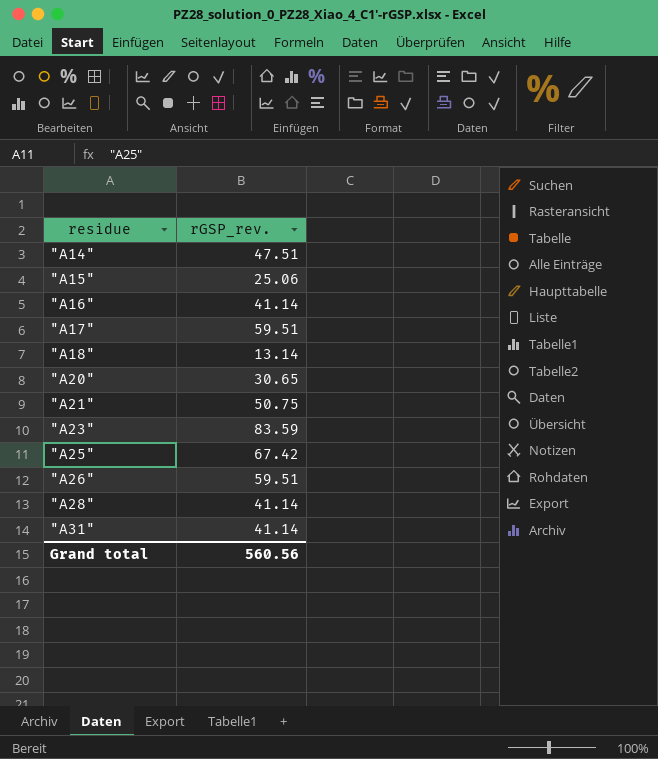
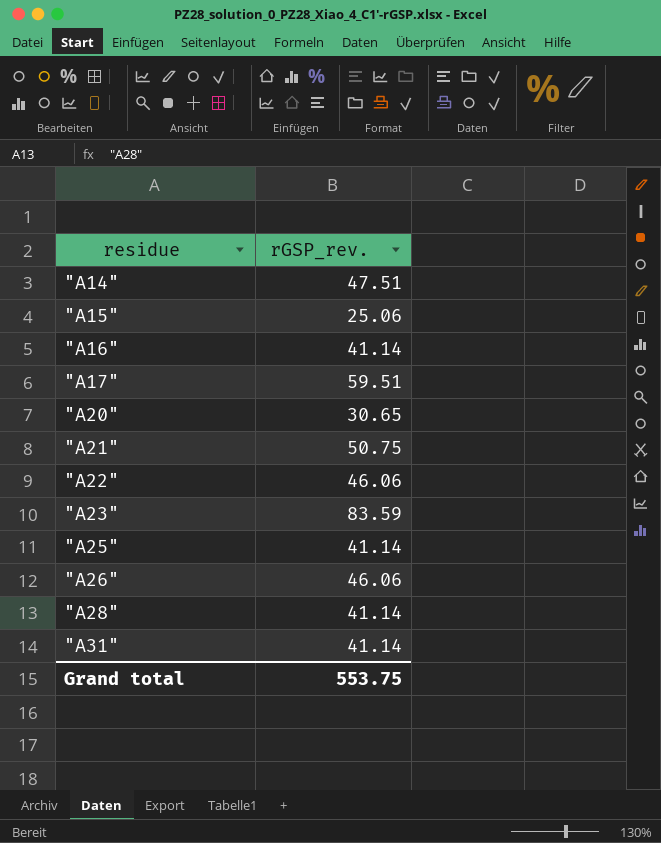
row "A18": 13.14 -> none
row "A22": none -> 46.06
"A25" | rGSP_rev.: 67.42 -> 41.14
"A26" | rGSP_rev.: 59.51 -> 46.06
Grand total | rGSP_rev.: 560.56 -> 553.75

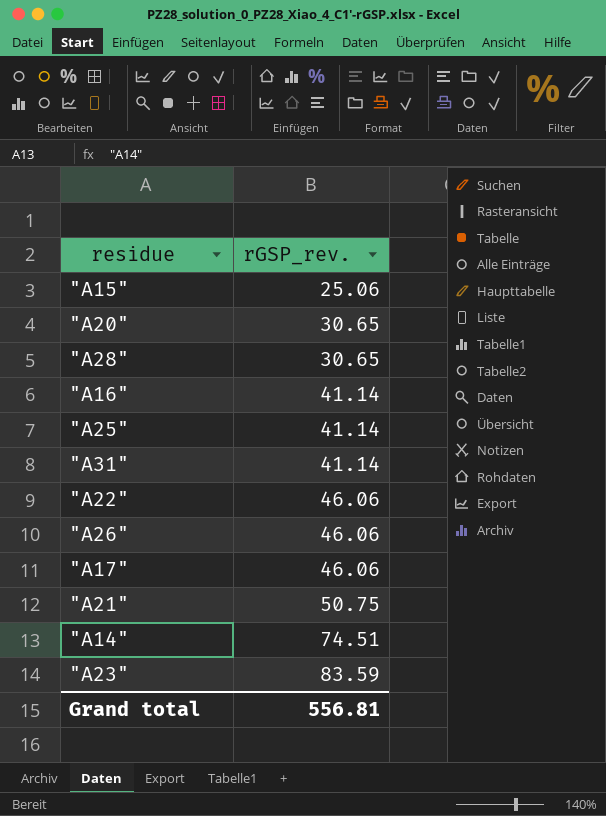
row order: residue ascending -> rGSP_rev. ascending
"A28" | rGSP_rev.: 41.14 -> 30.65
"A17" | rGSP_rev.: 59.51 -> 46.06
"A14" | rGSP_rev.: 47.51 -> 74.51
Grand total | rGSP_rev.: 553.75 -> 556.81

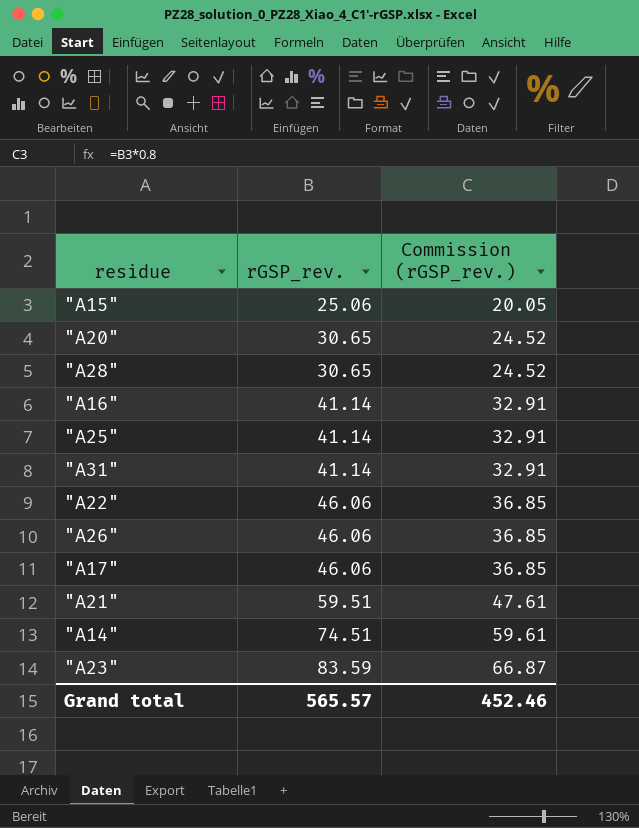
column Commission (rGSP_rev.) | formula: none -> [rGSP_rev.] * 0.8
"A21" | rGSP_rev.: 50.75 -> 59.51
Grand total | rGSP_rev.: 556.81 -> 565.57

